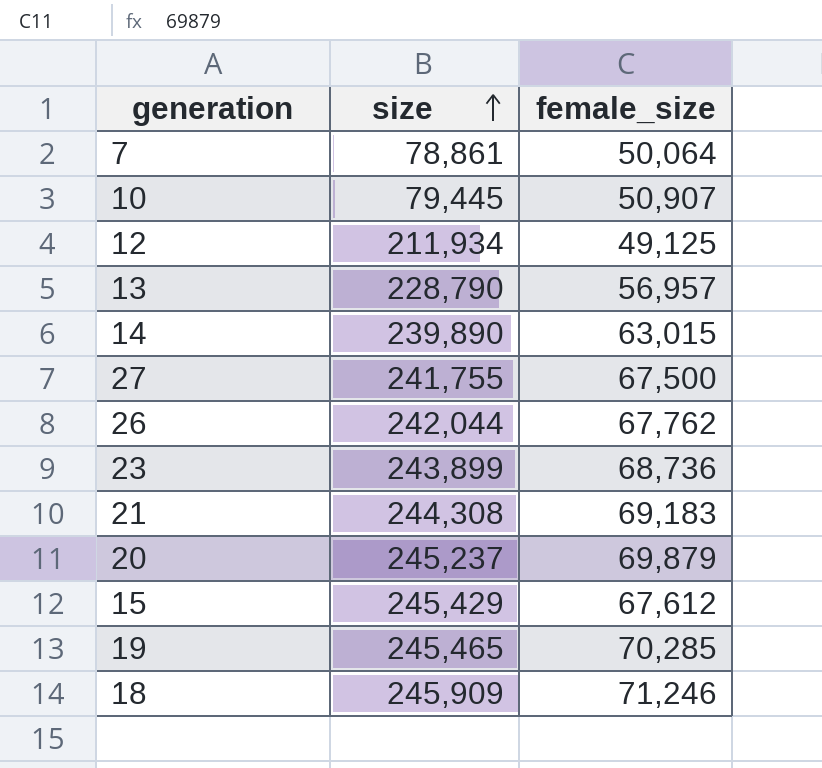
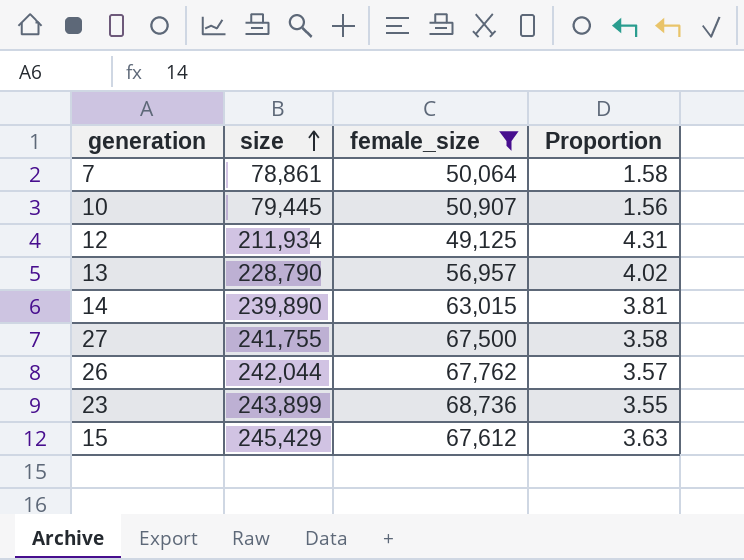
filter: none -> female_size <= 68,736
column Proportion | formula: none -> [size] / [female_size]

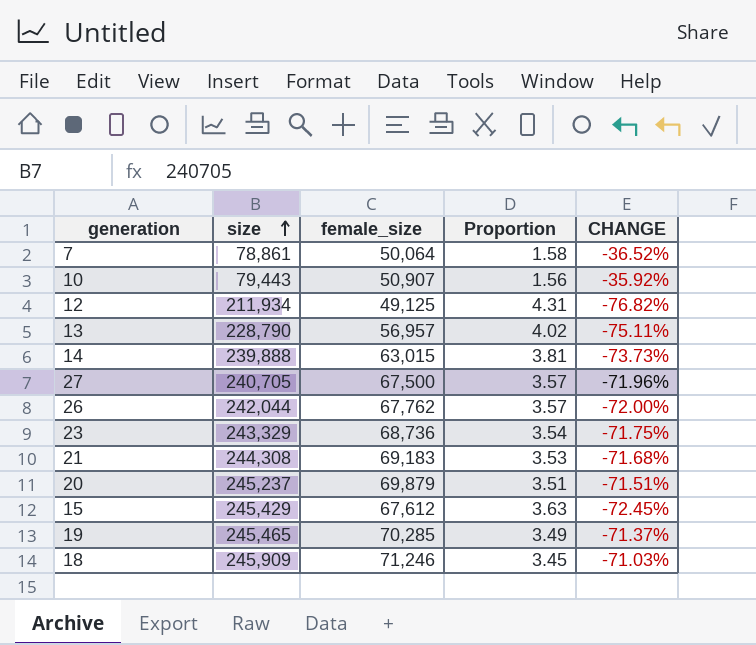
filter: female_size <= 68,736 -> none
column CHANGE | formula: none -> ([female_size] - [size]) / [size]
10 | size: 79,445 -> 79,443
14 | size: 239,890 -> 239,888
27 | size: 241,755 -> 240,705
27 | Proportion: 3.58 -> 3.57
23 | size: 243,899 -> 243,329
23 | Proportion: 3.55 -> 3.54

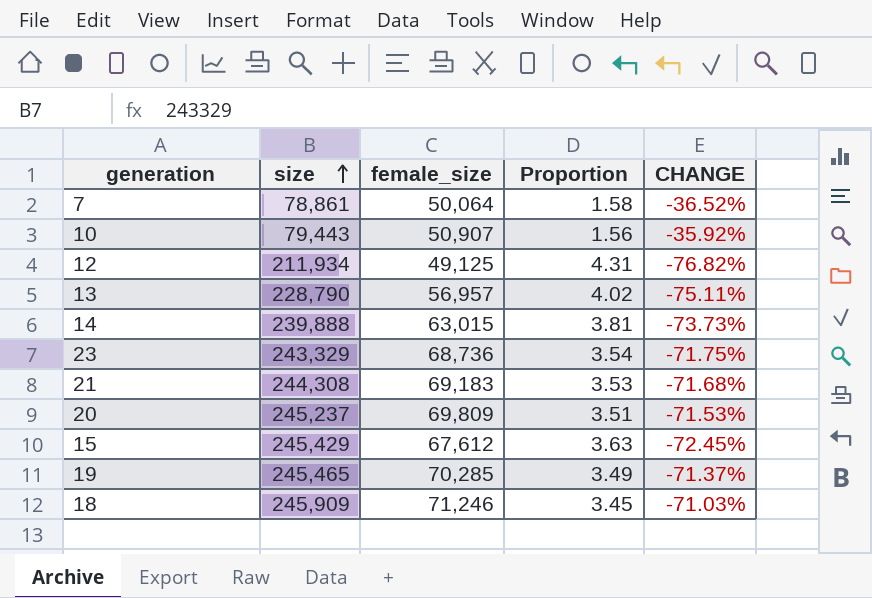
row 27: 240,705 | 67,500 | 3.57 | -71.96% -> none
row 26: 242,044 | 67,762 | 3.57 | -72.00% -> none
20 | female_size: 69,879 -> 69,809
20 | CHANGE: -71.51% -> -71.53%

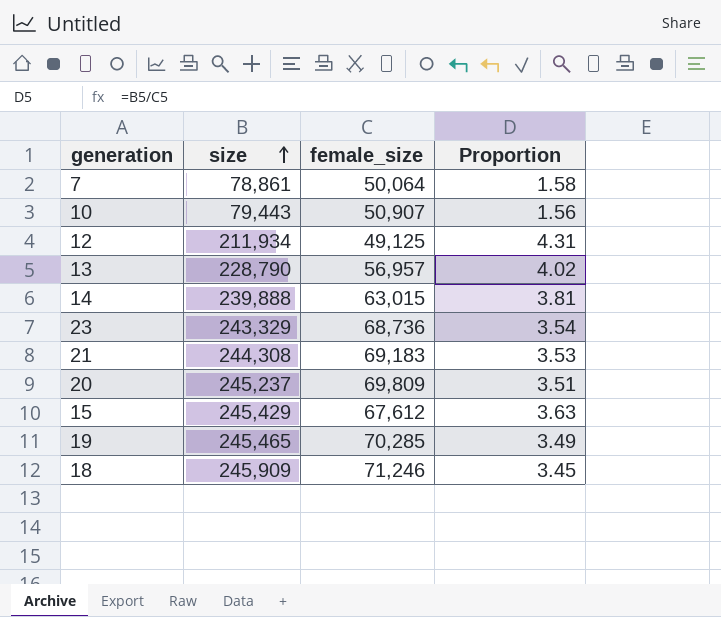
column CHANGE | formula: ([female_size] - [size]) / [size] -> none

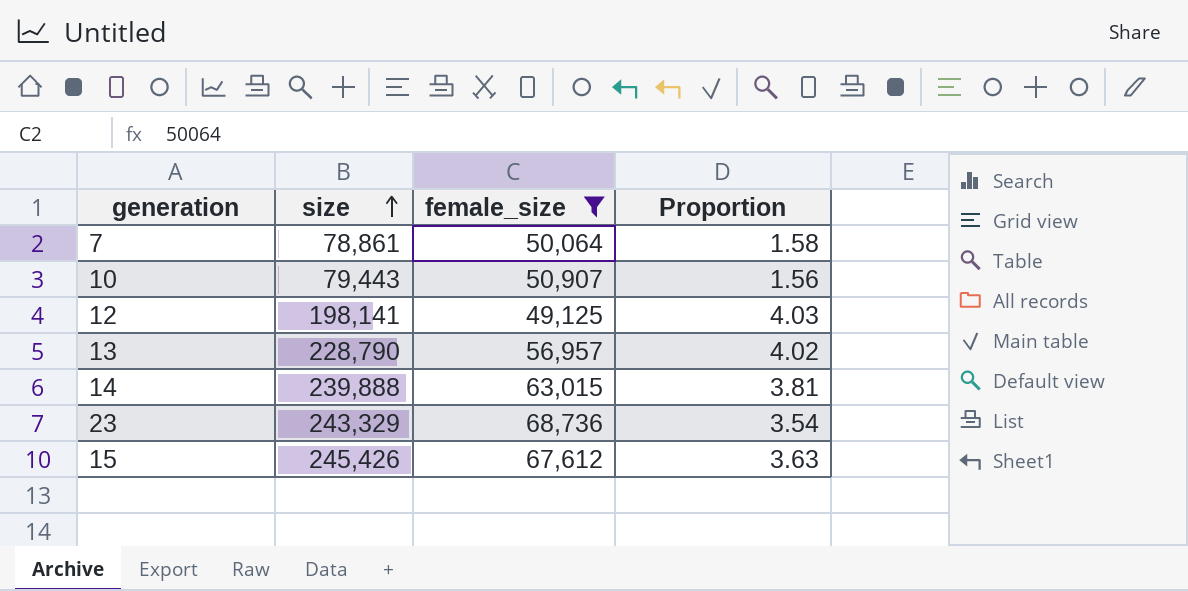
filter: none -> female_size <= 68,736
12 | size: 211,934 -> 198,141
12 | Proportion: 4.31 -> 4.03
15 | size: 245,429 -> 245,426

